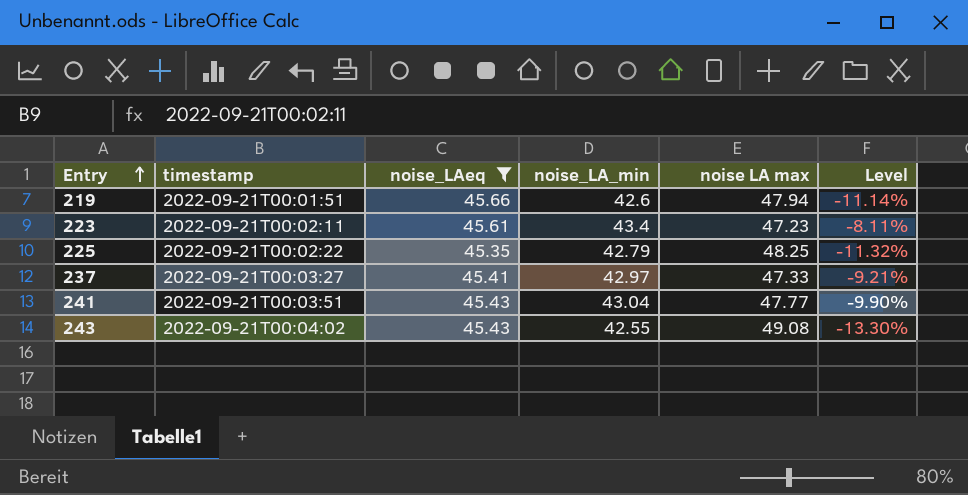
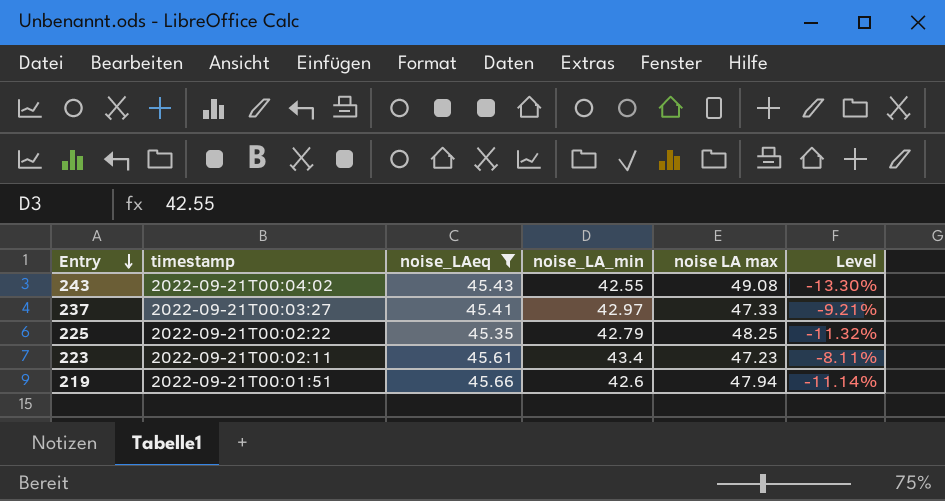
row order: Entry ascending -> Entry descending
row 241: 2022-09-21T00:03:51 | 45.43 | 43.04 | 47.77 | -9.90% -> none

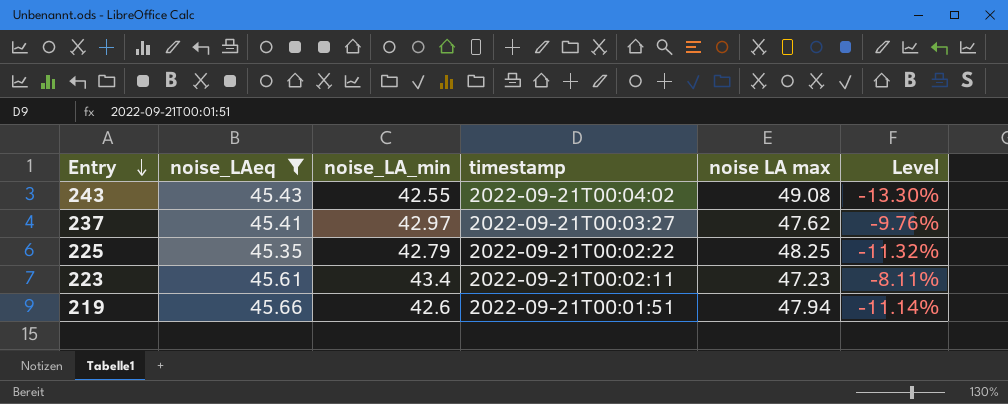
column timestamp | position: 2 -> 4
237 | noise LA max: 47.33 -> 47.62
237 | Level: -9.21% -> -9.76%

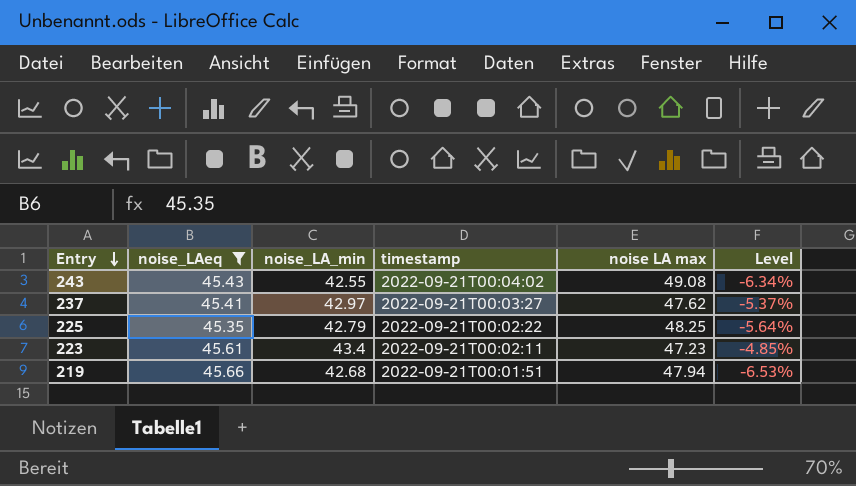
column Level | formula: ([noise_LA_min] - [noise LA max]) / [noise LA max] -> ([noise_LA_min] - [noise_LAeq]) / [noise_LAeq]
219 | noise_LA_min: 42.6 -> 42.68

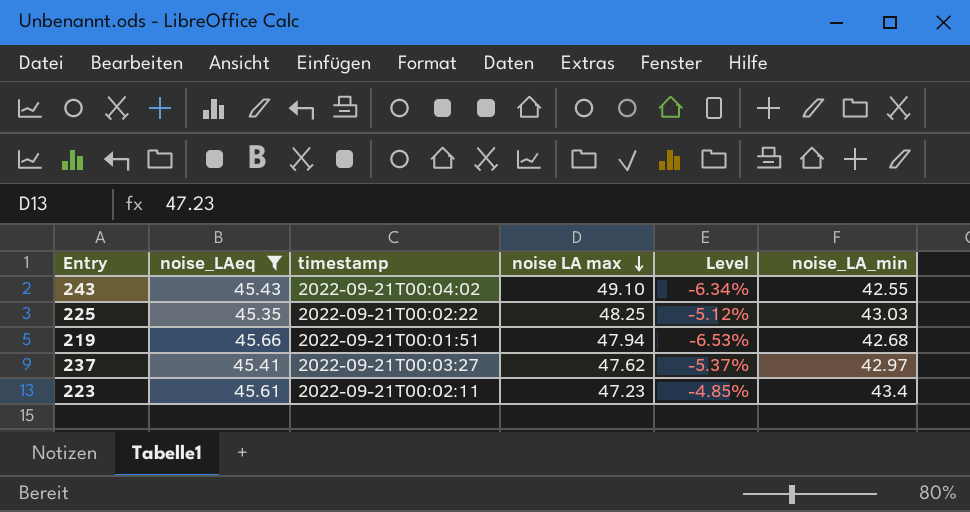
row order: Entry descending -> noise LA max descending
column noise_LA_min | position: 3 -> 6
243 | noise LA max: 49.08 -> 49.10
225 | Level: -5.64% -> -5.12%
225 | noise_LA_min: 42.79 -> 43.03

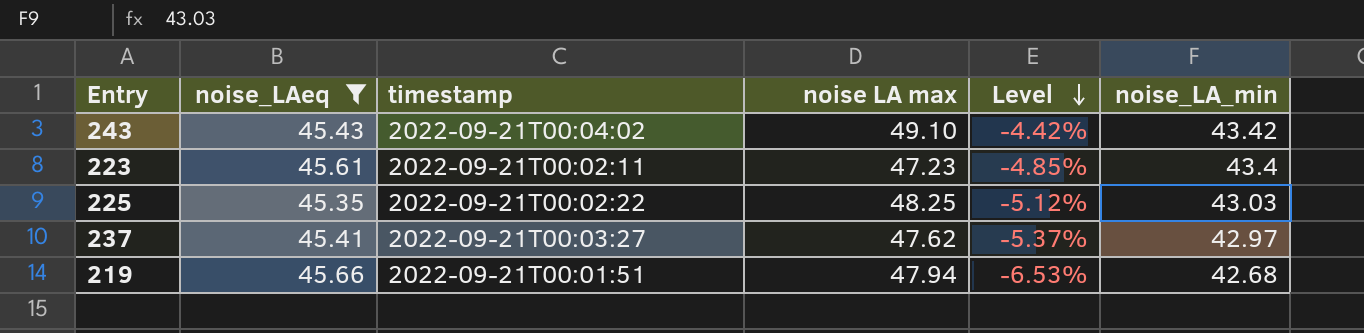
row order: noise LA max descending -> Level descending
243 | Level: -6.34% -> -4.42%
243 | noise_LA_min: 42.55 -> 43.42

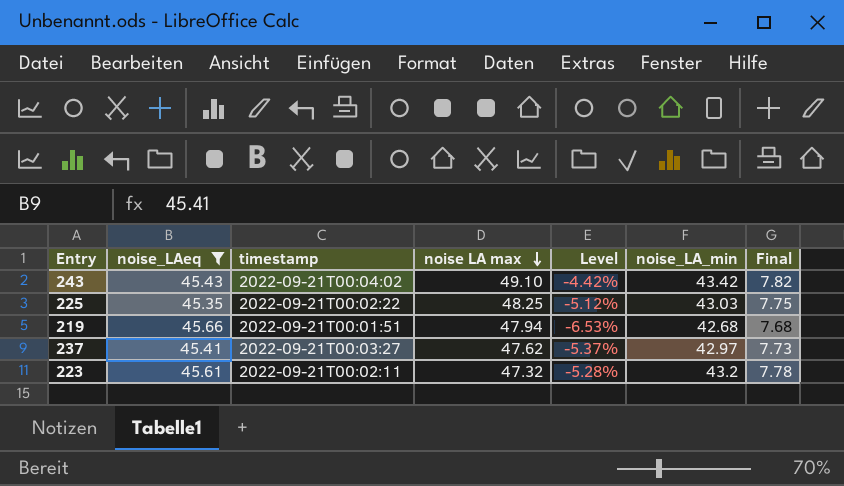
row order: Level descending -> noise LA max descending
column Final | formula: none -> [noise_LA_min] * 0.18
223 | noise LA max: 47.23 -> 47.32
223 | Level: -4.85% -> -5.28%
223 | noise_LA_min: 43.4 -> 43.2

